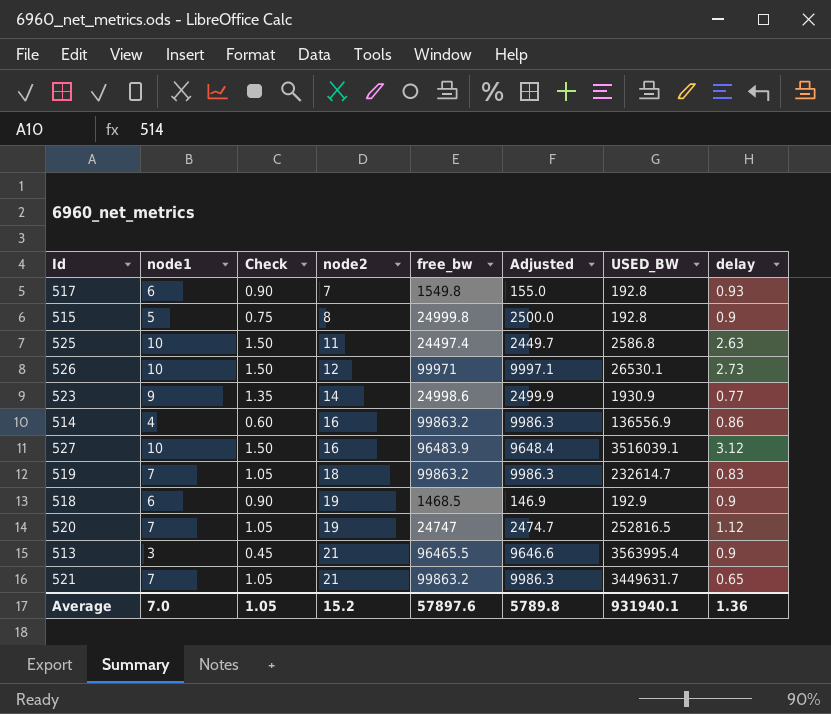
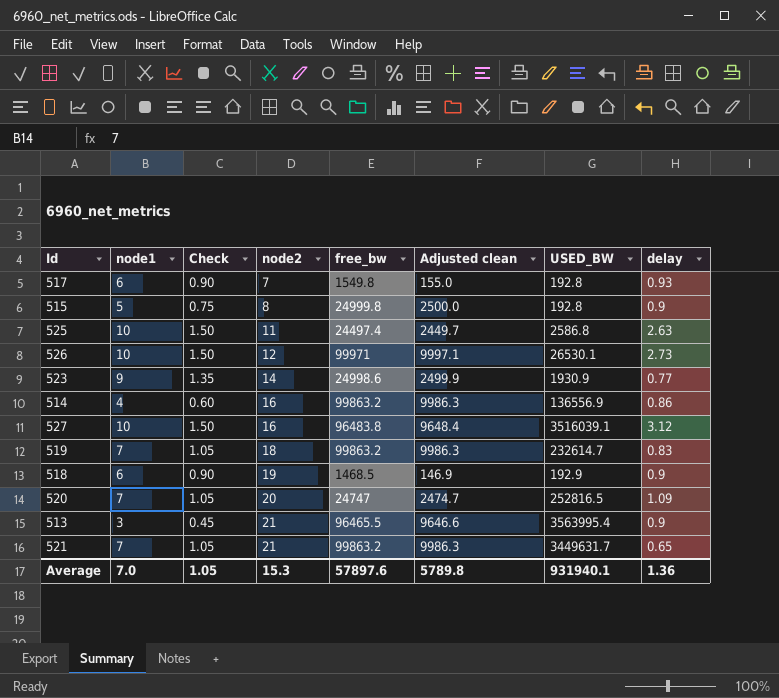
column name: Adjusted -> Adjusted clean
527 | free_bw: 96483.9 -> 96483.8
520 | node2: 19 -> 20
520 | delay: 1.12 -> 1.09
Average | node2: 15.2 -> 15.3

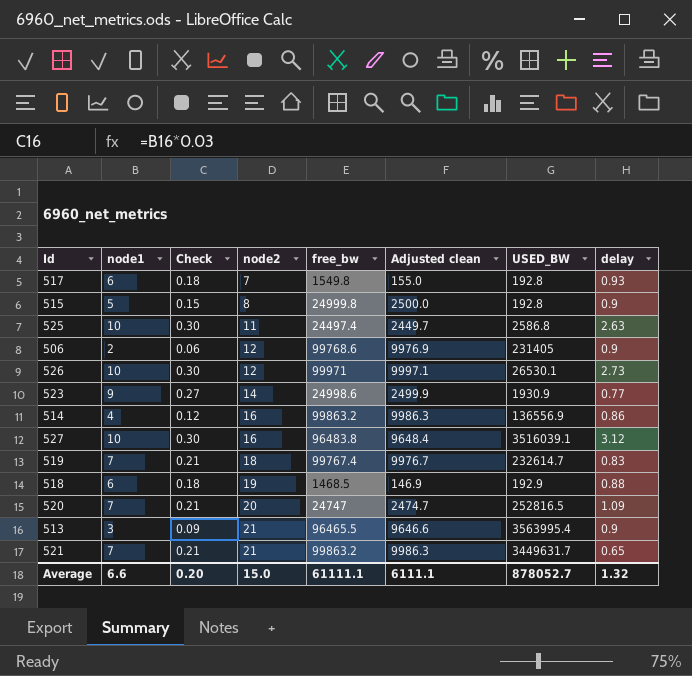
column Check | formula: [node1] * 0.15 -> [node1] * 0.03
row 506: none -> 2 | 0.06 | 12 | 99768.6 | 9976.9 | 231405 | 0.9
519 | free_bw: 99863.2 -> 99767.4
519 | Adjusted clean: 9986.3 -> 9976.7
518 | delay: 0.9 -> 0.88
Average | node1: 7.0 -> 6.6
Average | Check: 1.05 -> 0.20
Average | node2: 15.3 -> 15.0
Average | free_bw: 57897.6 -> 61111.1
Average | Adjusted clean: 5789.8 -> 6111.1
Average | USED_BW: 931940.1 -> 878052.7
Average | delay: 1.36 -> 1.32

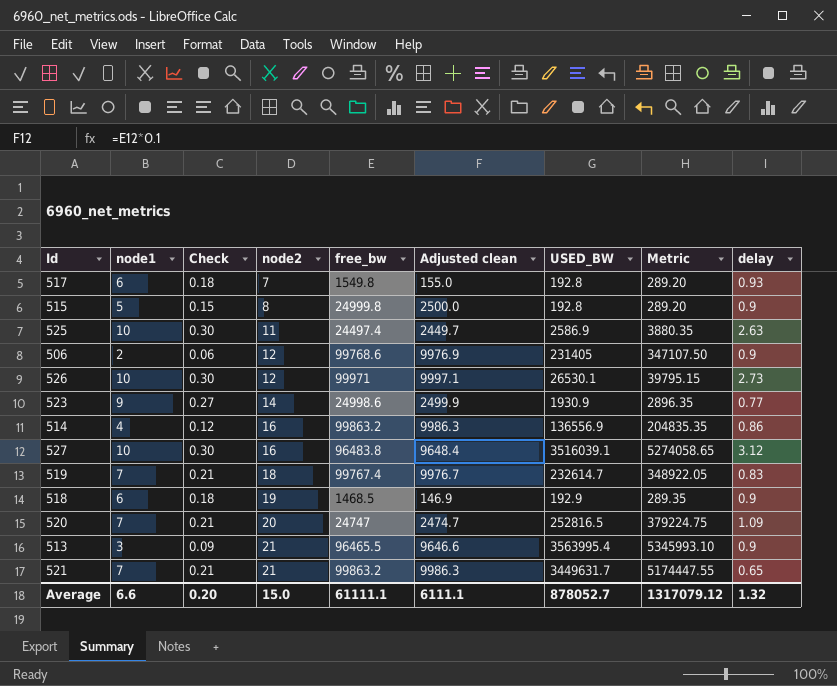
column Metric | formula: none -> [USED_BW] * 1.5
525 | USED_BW: 2586.8 -> 2586.9
518 | delay: 0.88 -> 0.9

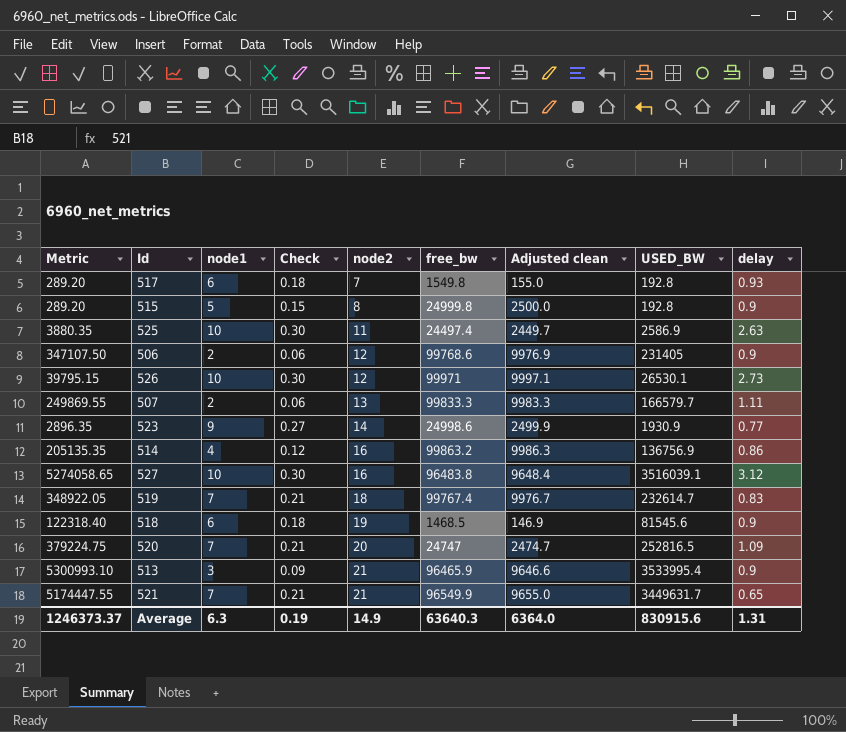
column Metric | position: 8 -> 1
row 507: none -> 249869.55 | 2 | 0.06 | 13 | 99833.3 | 9983.3 | 166579.7 | 1.11
514 | Metric: 204835.35 -> 205135.35
514 | USED_BW: 136556.9 -> 136756.9
518 | Metric: 289.35 -> 122318.40
518 | USED_BW: 192.9 -> 81545.6
513 | Metric: 5345993.10 -> 5300993.10
513 | free_bw: 96465.5 -> 96465.9
513 | USED_BW: 3563995.4 -> 3533995.4
521 | free_bw: 99863.2 -> 96549.9
521 | Adjusted clean: 9986.3 -> 9655.0
Average | Metric: 1317079.12 -> 1246373.37
Average | node1: 6.6 -> 6.3
Average | Check: 0.20 -> 0.19
Average | node2: 15.0 -> 14.9
Average | free_bw: 61111.1 -> 63640.3
Average | Adjusted clean: 6111.1 -> 6364.0
Average | USED_BW: 878052.7 -> 830915.6
Average | delay: 1.32 -> 1.31

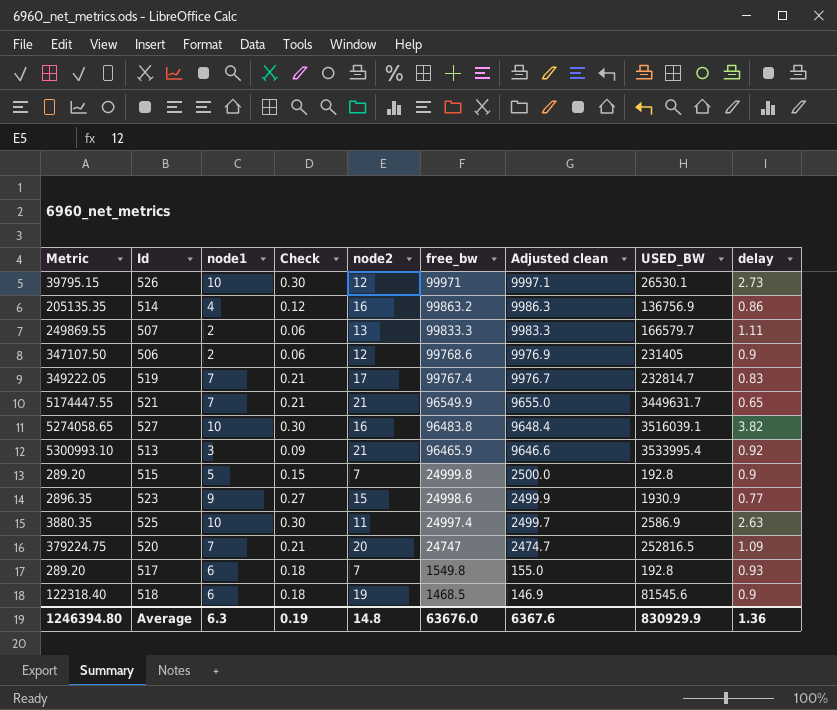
row order: node2 ascending -> free_bw descending
519 | Metric: 348922.05 -> 349222.05
519 | node2: 18 -> 17
519 | USED_BW: 232614.7 -> 232814.7
527 | delay: 3.12 -> 3.82
513 | delay: 0.9 -> 0.92
515 | node2: 8 -> 7
523 | node2: 14 -> 15
525 | free_bw: 24497.4 -> 24997.4
525 | Adjusted clean: 2449.7 -> 2499.7
Average | Metric: 1246373.37 -> 1246394.80
Average | node2: 14.9 -> 14.8
Average | free_bw: 63640.3 -> 63676.0
Average | Adjusted clean: 6364.0 -> 6367.6
Average | USED_BW: 830915.6 -> 830929.9
Average | delay: 1.31 -> 1.36

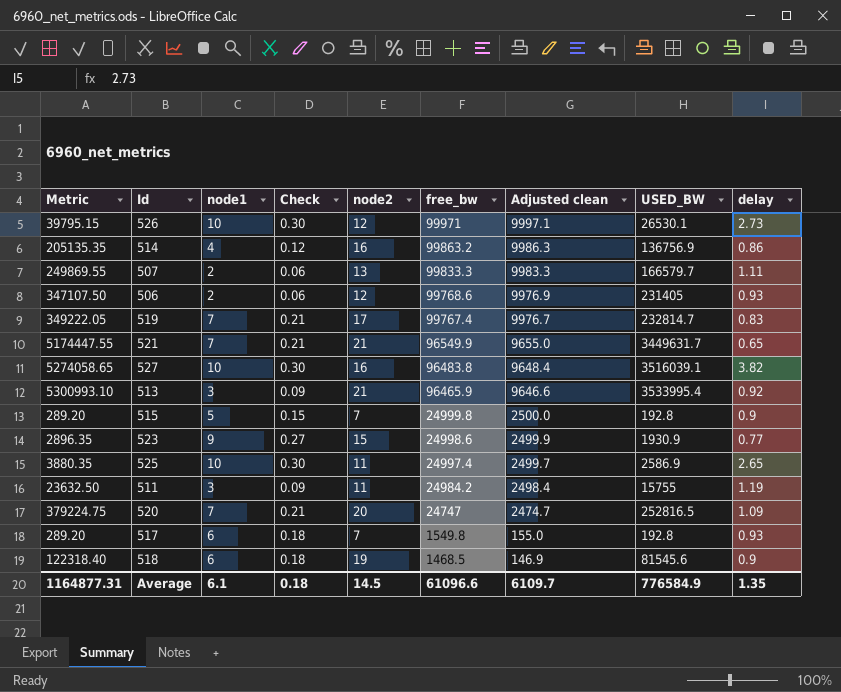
506 | delay: 0.9 -> 0.93
525 | delay: 2.63 -> 2.65
row 511: none -> 23632.50 | 3 | 0.09 | 11 | 24984.2 | 2498.4 | 15755 | 1.19
Average | Metric: 1246394.80 -> 1164877.31
Average | node1: 6.3 -> 6.1
Average | Check: 0.19 -> 0.18
Average | node2: 14.8 -> 14.5
Average | free_bw: 63676.0 -> 61096.6
Average | Adjusted clean: 6367.6 -> 6109.7
Average | USED_BW: 830929.9 -> 776584.9
Average | delay: 1.36 -> 1.35

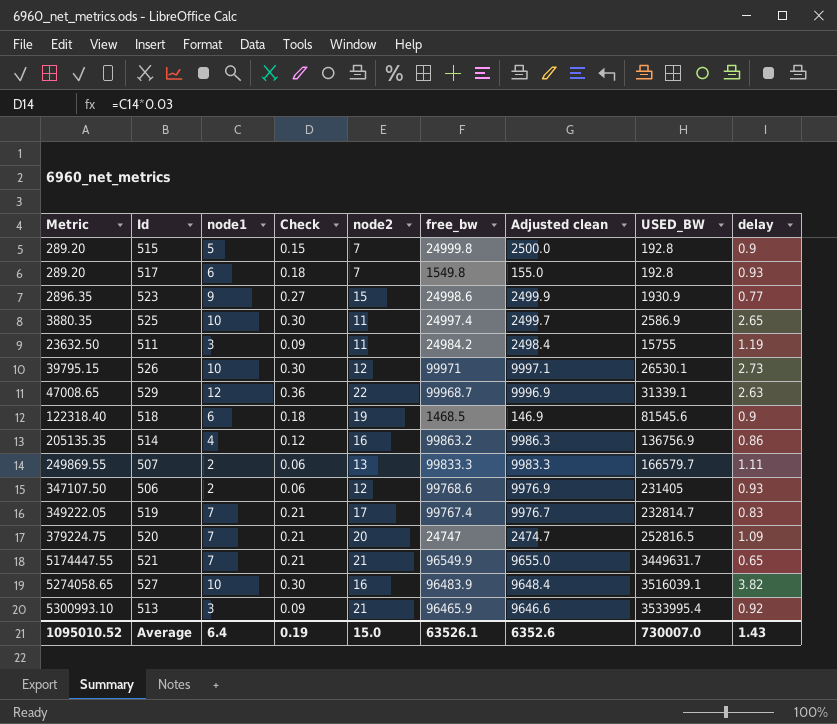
row order: free_bw descending -> Metric ascending
row 529: none -> 47008.65 | 12 | 0.36 | 22 | 99968.7 | 9996.9 | 31339.1 | 2.63
527 | free_bw: 96483.8 -> 96483.9
Average | Metric: 1164877.31 -> 1095010.52
Average | node1: 6.1 -> 6.4
Average | Check: 0.18 -> 0.19
Average | node2: 14.5 -> 15.0
Average | free_bw: 61096.6 -> 63526.1
Average | Adjusted clean: 6109.7 -> 6352.6
Average | USED_BW: 776584.9 -> 730007.0
Average | delay: 1.35 -> 1.43

